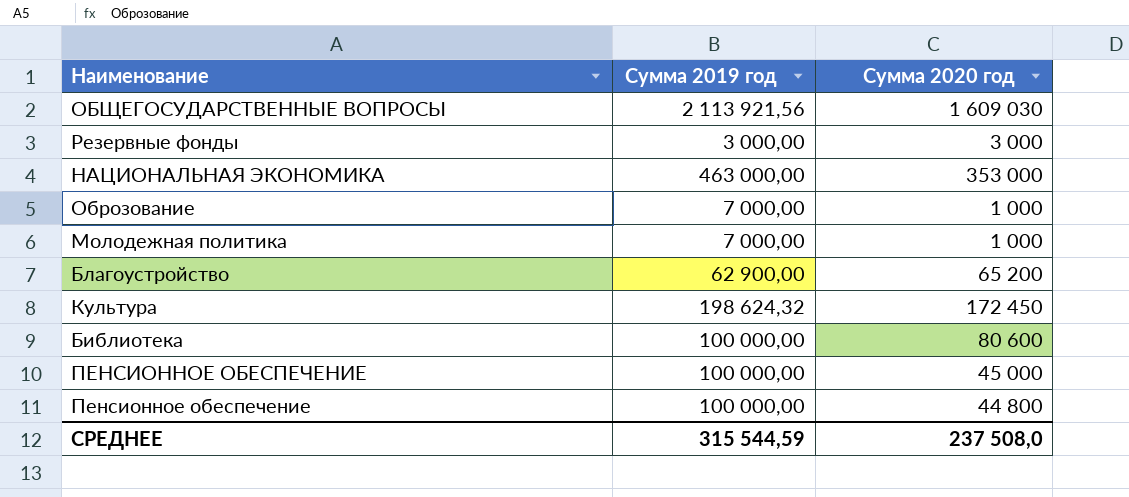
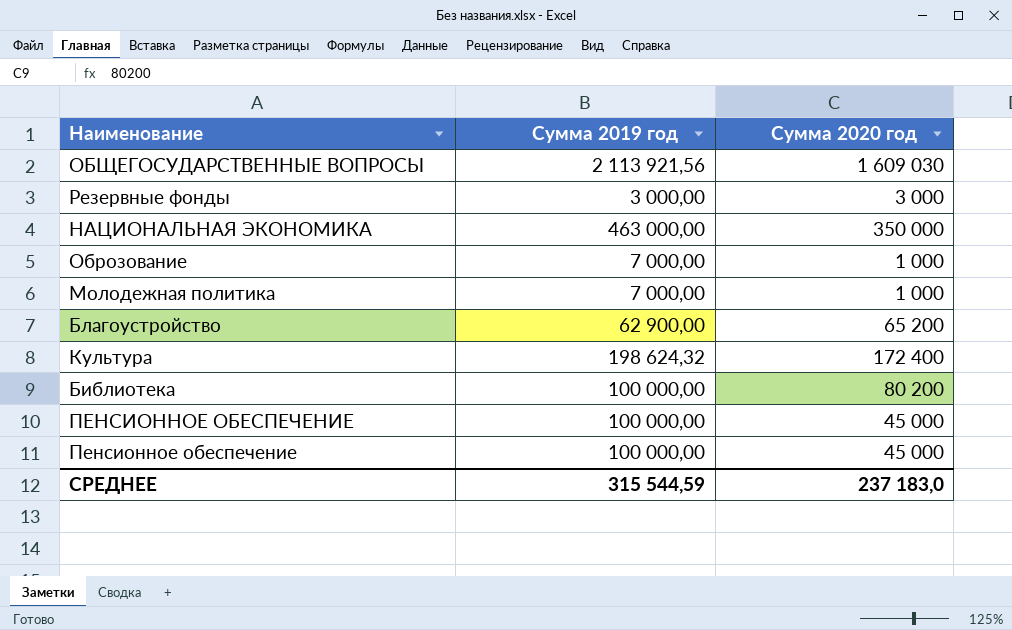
НАЦИОНАЛЬНАЯ ЭКОНОМИКА | Сумма 2020 год: 353 000 -> 350 000
Культура | Сумма 2020 год: 172 450 -> 172 400
Библиотека | Сумма 2020 год: 80 600 -> 80 200
Пенсионное обеспечение | Сумма 2020 год: 44 800 -> 45 000
СРЕДНЕЕ | Сумма 2020 год: 237 508,0 -> 237 183,0

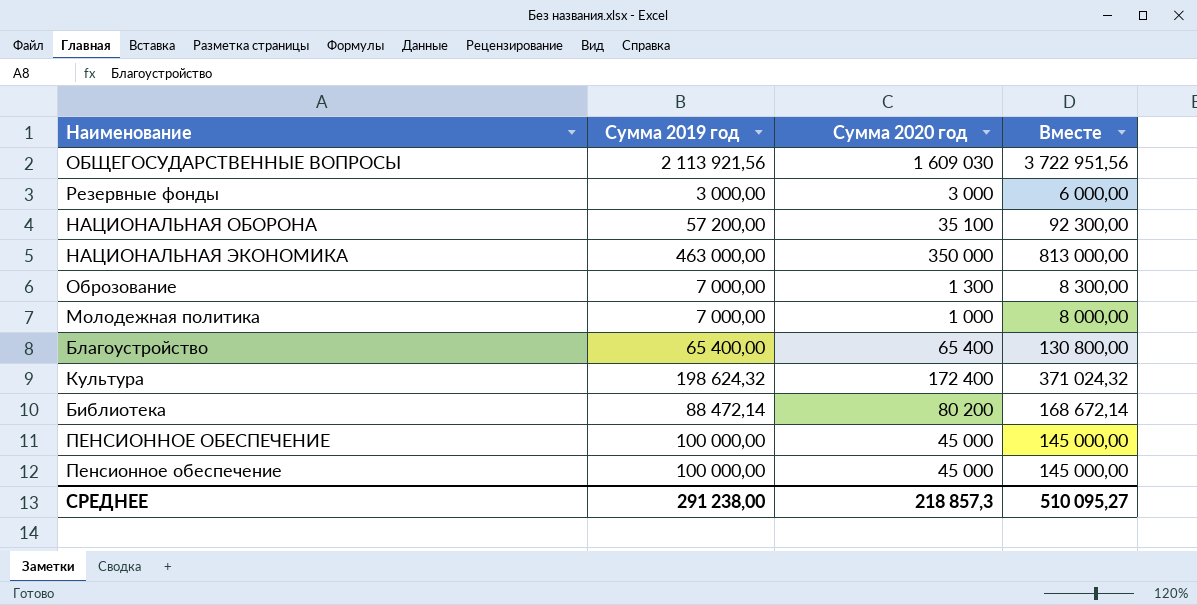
column Вместе | formula: none -> [Сумма 2019 год] + [Сумма 2020 год]
row НАЦИОНАЛЬНАЯ ОБОРОНА: none -> 57 200,00 | 35 100 | 92 300,00
Оброзование | Сумма 2020 год: 1 000 -> 1 300
Благоустройство | Сумма 2019 год: 62 900,00 -> 65 400,00
Благоустройство | Сумма 2020 год: 65 200 -> 65 400
Библиотека | Сумма 2019 год: 100 000,00 -> 88 472,14
СРЕДНЕЕ | Сумма 2019 год: 315 544,59 -> 291 238,00
СРЕДНЕЕ | Сумма 2020 год: 237 183,0 -> 218 857,3

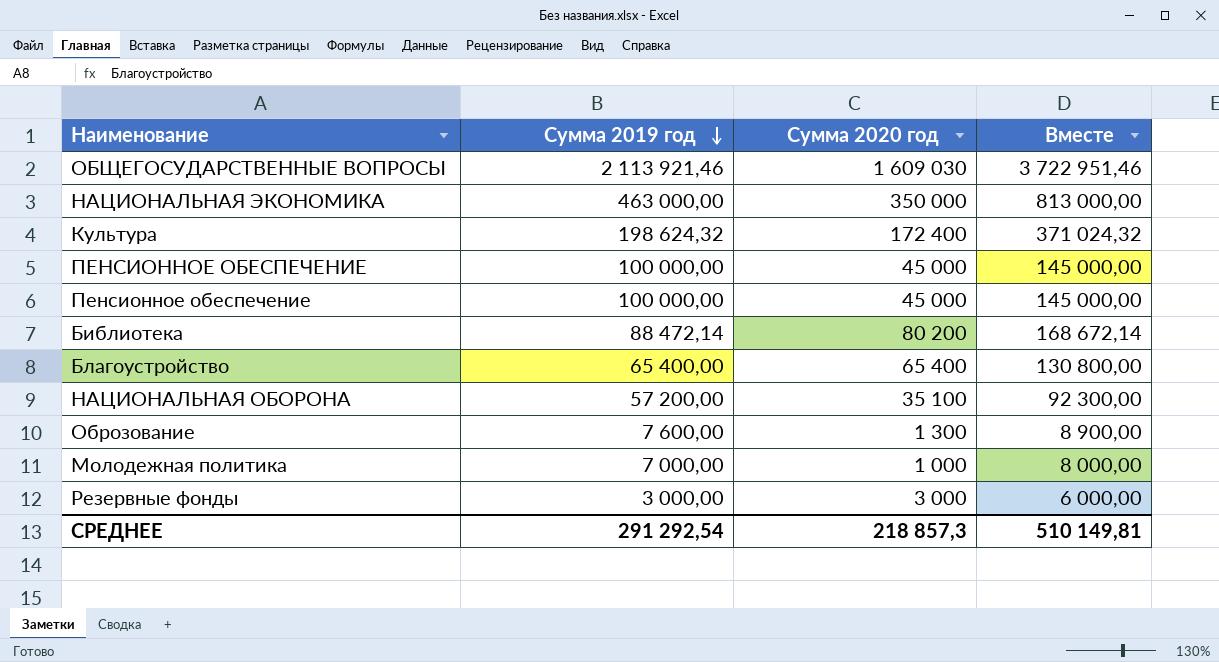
row order: none -> Сумма 2019 год descending
ОБЩЕГОСУДАРСТВЕННЫЕ ВОПРОСЫ | Сумма 2019 год: 2 113 921,56 -> 2 113 921,46
ОБЩЕГОСУДАРСТВЕННЫЕ ВОПРОСЫ | Вместе: 3 722 951,56 -> 3 722 951,46
Оброзование | Сумма 2019 год: 7 000,00 -> 7 600,00
Оброзование | Вместе: 8 300,00 -> 8 900,00
СРЕДНЕЕ | Сумма 2019 год: 291 238,00 -> 291 292,54
СРЕДНЕЕ | Вместе: 510 095,27 -> 510 149,81

